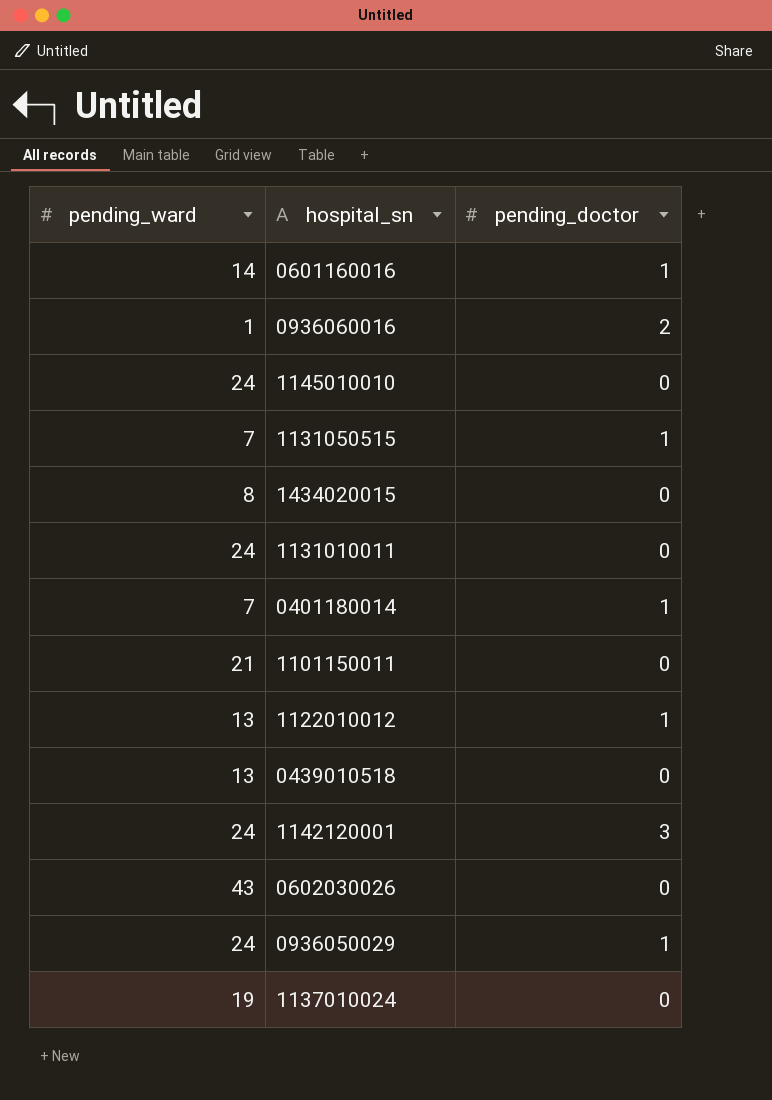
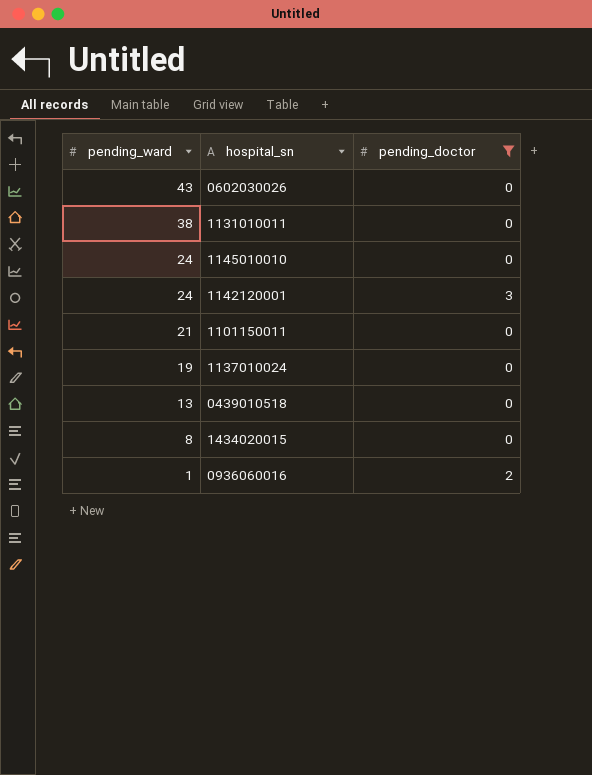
filter: none -> pending_doctor != 1
row order: none -> pending_ward descending
1131010011 | pending_ward: 24 -> 38

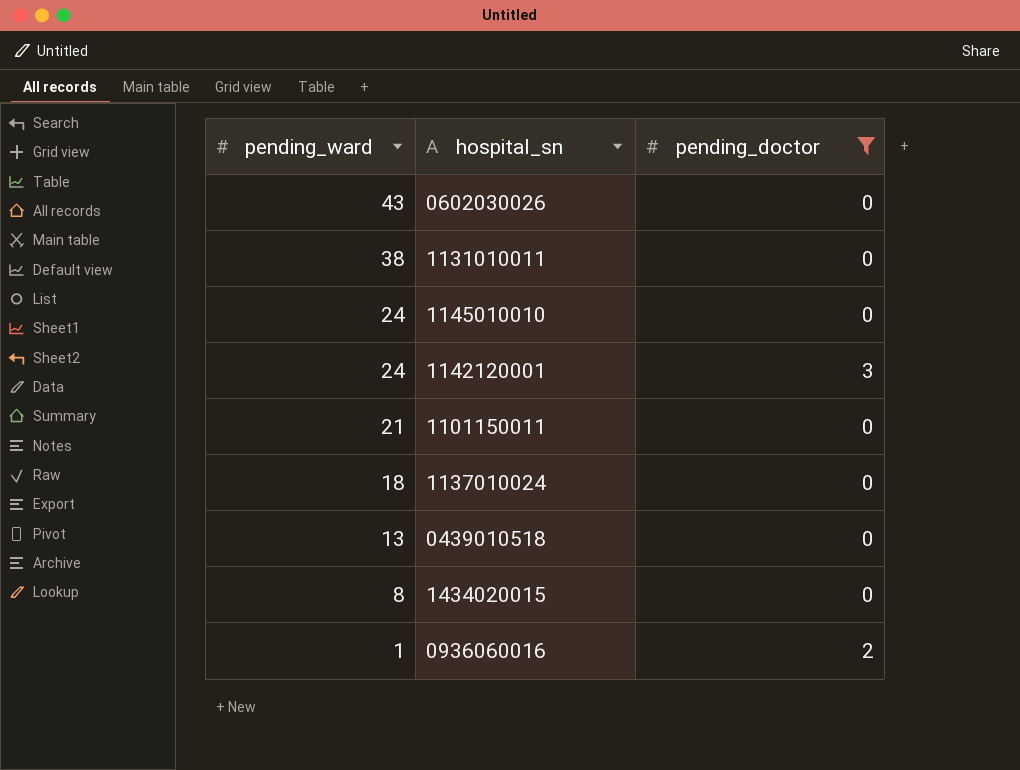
1137010024 | pending_ward: 19 -> 18

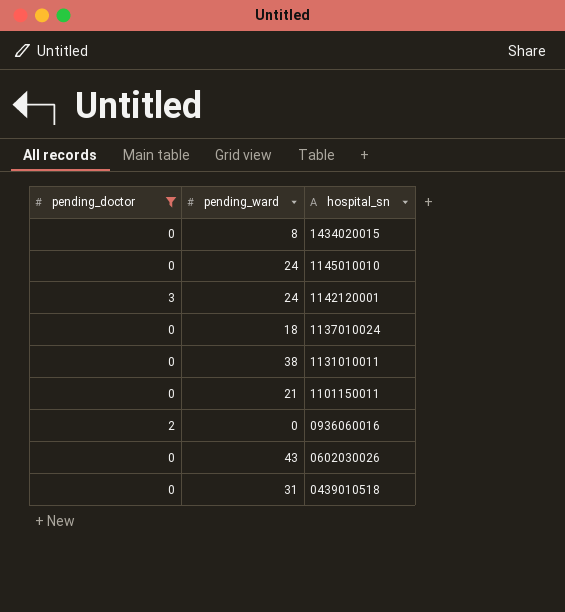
row order: pending_ward descending -> hospital_sn descending
column pending_doctor | position: 3 -> 1
0936060016 | pending_ward: 1 -> 0
0439010518 | pending_ward: 13 -> 31

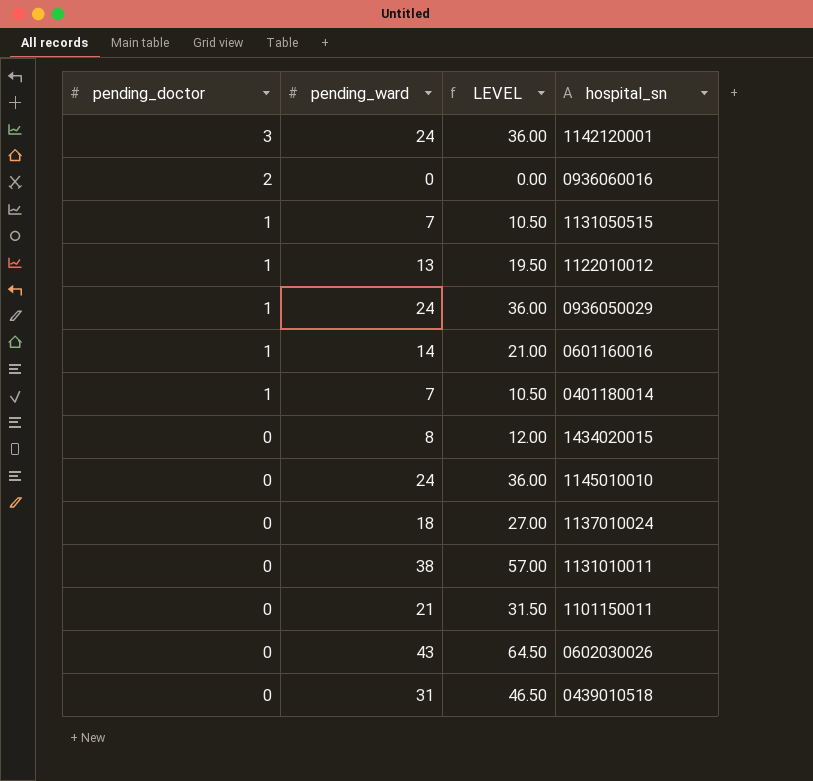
filter: pending_doctor != 1 -> none
row order: hospital_sn descending -> pending_doctor descending
column LEVEL | formula: none -> [pending_ward] * 1.5

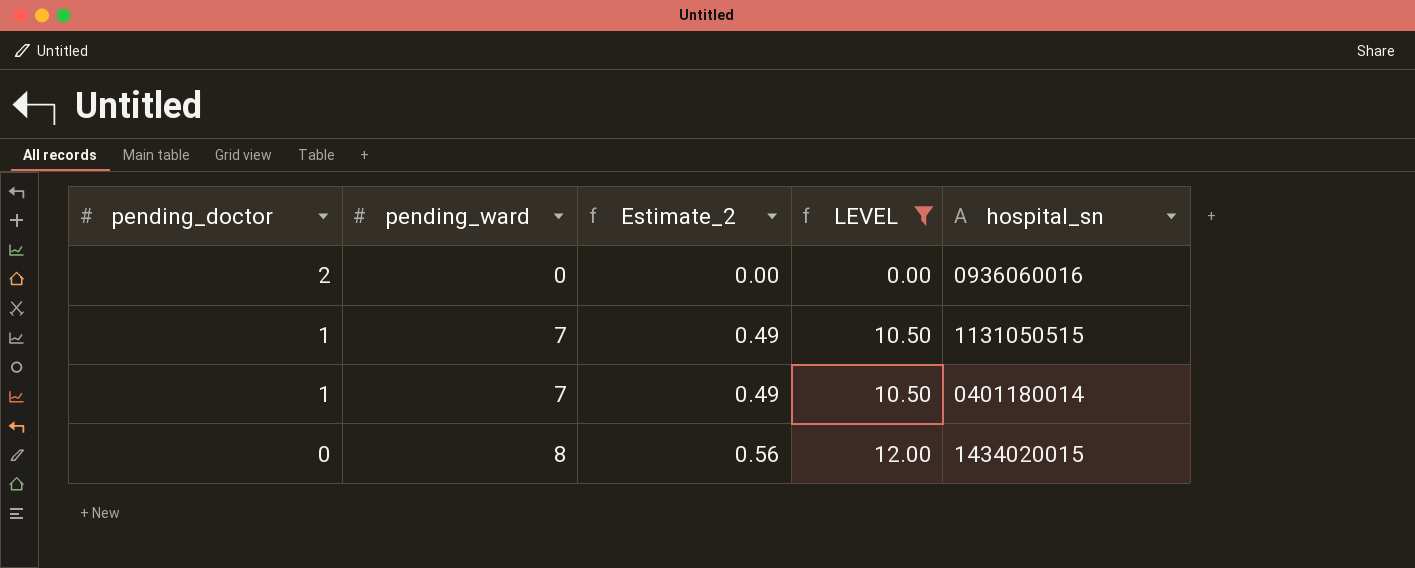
filter: none -> LEVEL <= 12.00
column Estimate_2 | formula: none -> [pending_ward] * 0.07

